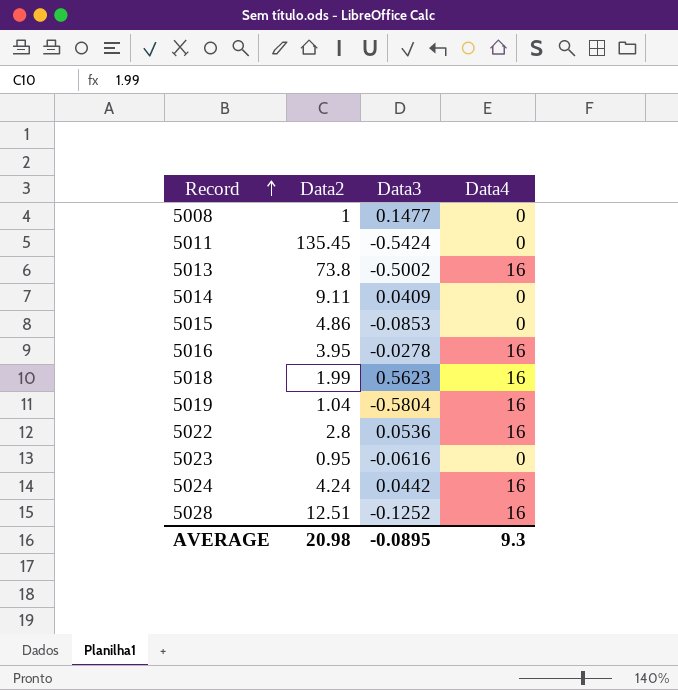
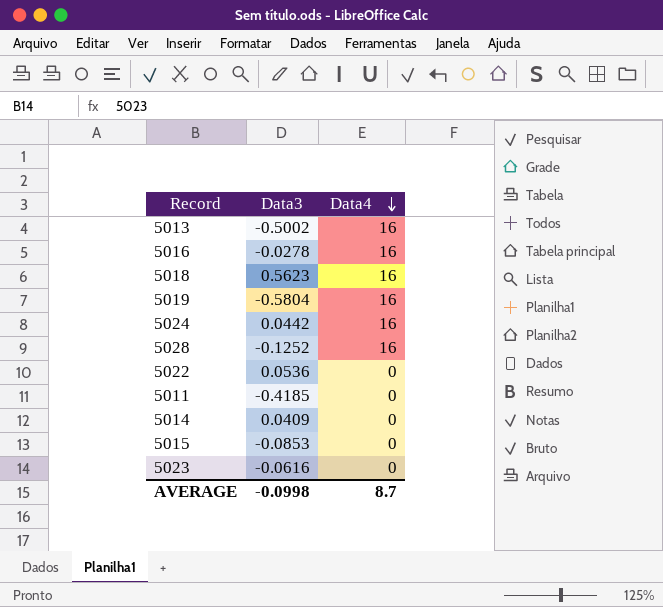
row order: Record ascending -> Data4 descending
column Data2 | position: 2 -> none
row 5008: 1 | 0.1477 | 0 -> none
5022 | Data4: 16 -> 0
5011 | Data3: -0.5424 -> -0.4185
AVERAGE | Data3: -0.0895 -> -0.0998
AVERAGE | Data4: 9.3 -> 8.7

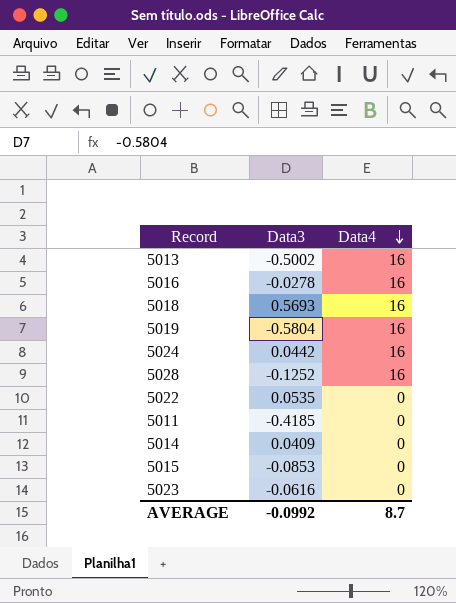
5018 | Data3: 0.5623 -> 0.5693
5022 | Data3: 0.0536 -> 0.0535
AVERAGE | Data3: -0.0998 -> -0.0992

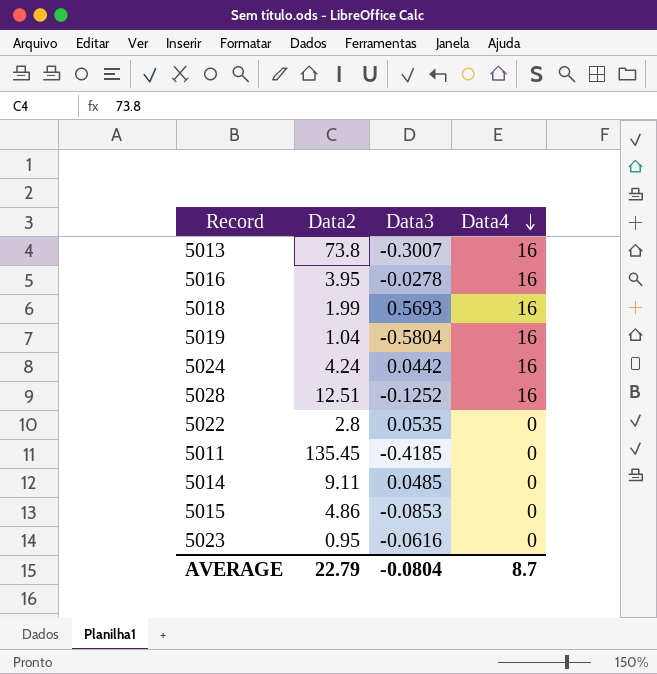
column Data2 | position: none -> 2
5013 | Data3: -0.5002 -> -0.3007
5014 | Data3: 0.0409 -> 0.0485
AVERAGE | Data3: -0.0992 -> -0.0804

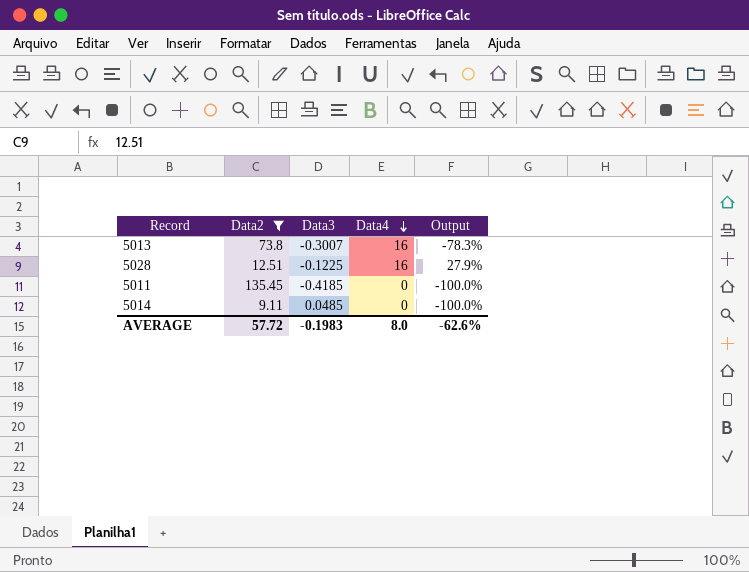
filter: none -> Data2 >= 9.11
column Output | formula: none -> ([Data4] - [Data2]) / [Data2]
5028 | Data3: -0.1252 -> -0.1225
AVERAGE | Data2: 22.79 -> 57.72
AVERAGE | Data3: -0.0804 -> -0.1983
AVERAGE | Data4: 8.7 -> 8.0

